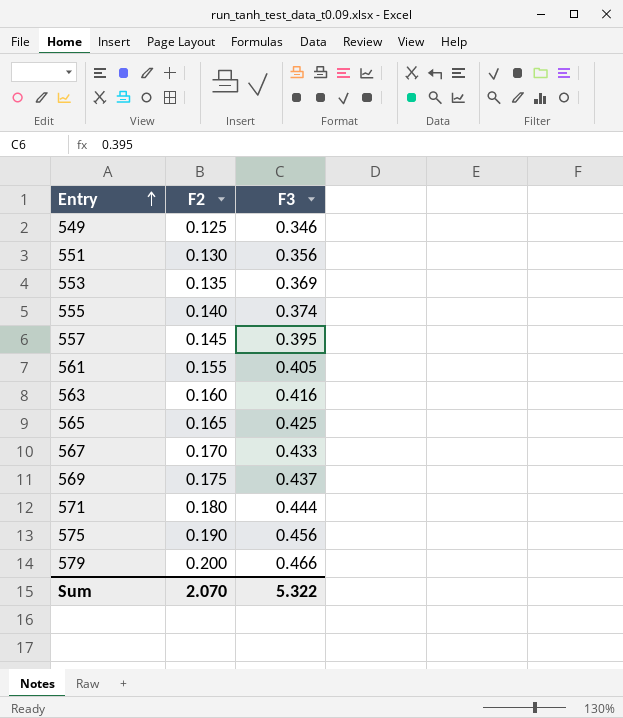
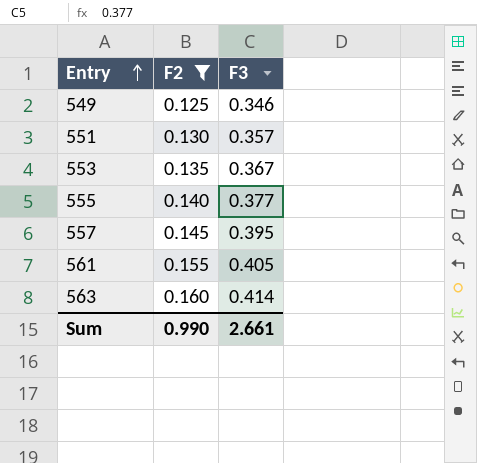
filter: none -> F2 <= 0.160
551 | F3: 0.356 -> 0.357
553 | F3: 0.369 -> 0.367
555 | F3: 0.374 -> 0.377
563 | F3: 0.416 -> 0.414
Sum | F2: 2.070 -> 0.990
Sum | F3: 5.322 -> 2.661

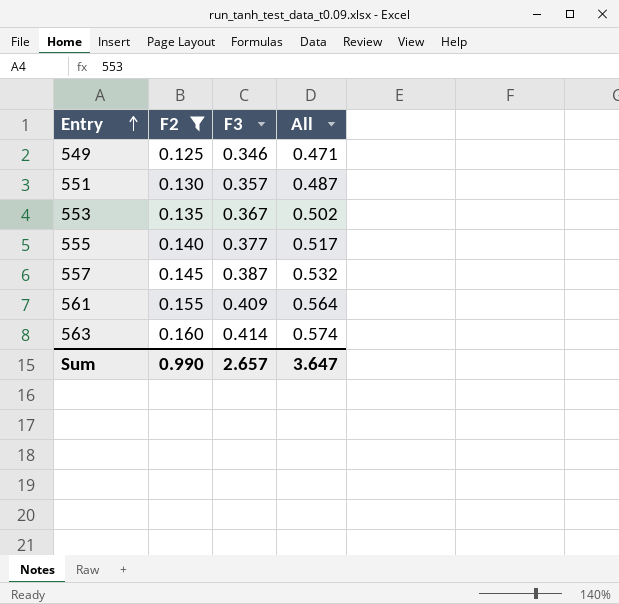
column All | formula: none -> [F2] + [F3]
557 | F3: 0.395 -> 0.387
561 | F3: 0.405 -> 0.409
Sum | F3: 2.661 -> 2.657

